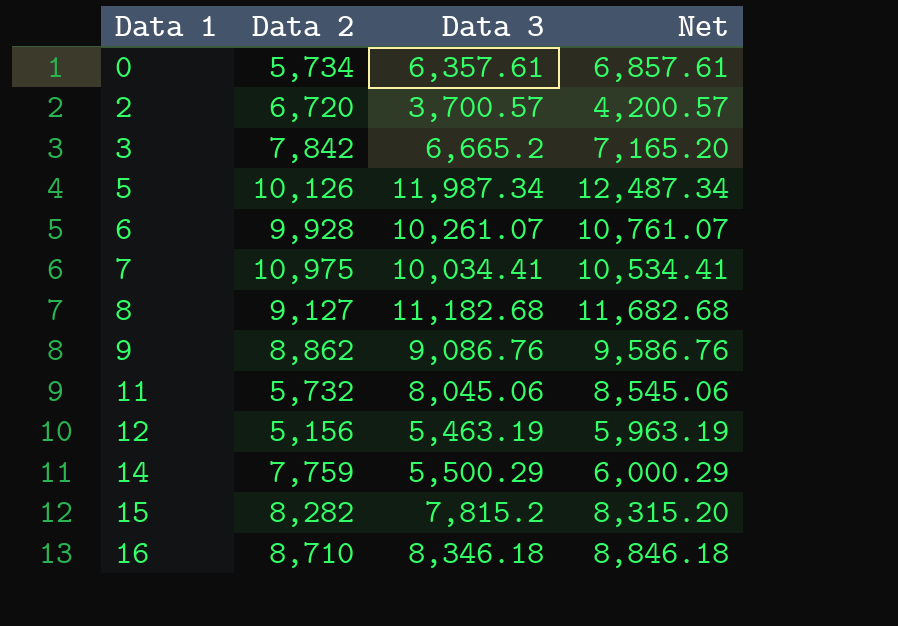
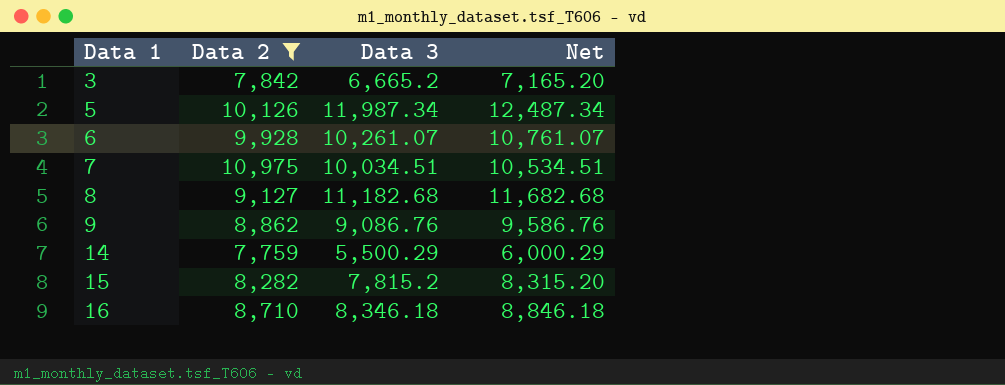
filter: none -> Data 2 >= 7,759
7 | Data 3: 10,034.41 -> 10,034.51
7 | Net: 10,534.41 -> 10,534.51

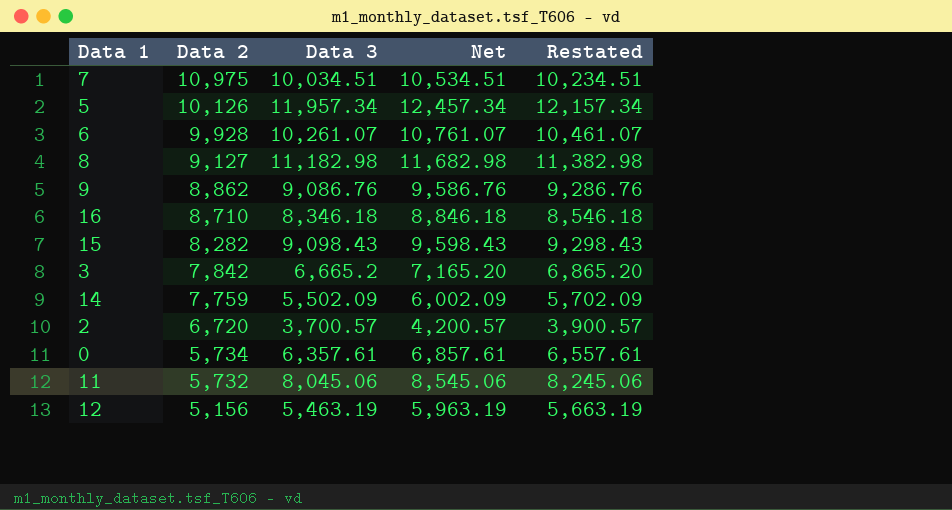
filter: Data 2 >= 7,759 -> none
row order: Data 1 ascending -> Data 2 descending
column Restated | formula: none -> [Data 3] + 200
5 | Data 3: 11,987.34 -> 11,957.34
5 | Net: 12,487.34 -> 12,457.34
8 | Data 3: 11,182.68 -> 11,182.98
8 | Net: 11,682.68 -> 11,682.98
15 | Data 3: 7,815.2 -> 9,098.43
15 | Net: 8,315.20 -> 9,598.43
14 | Data 3: 5,500.29 -> 5,502.09
14 | Net: 6,000.29 -> 6,002.09

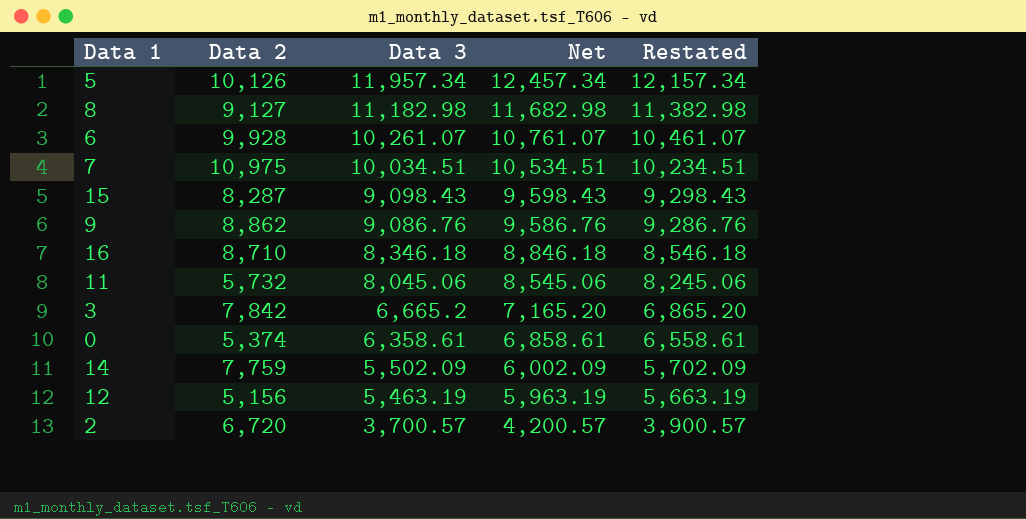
row order: Data 2 descending -> Data 3 descending
15 | Data 2: 8,282 -> 8,287
0 | Data 2: 5,734 -> 5,374
0 | Data 3: 6,357.61 -> 6,358.61
0 | Net: 6,857.61 -> 6,858.61
0 | Restated: 6,557.61 -> 6,558.61

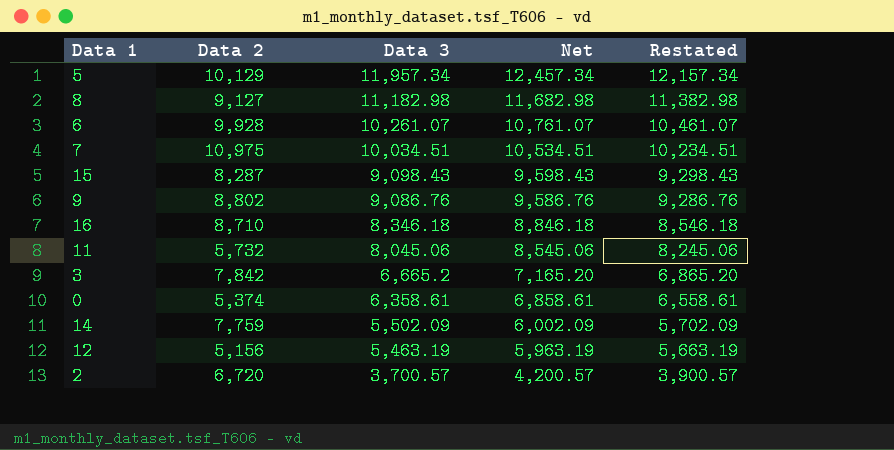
5 | Data 2: 10,126 -> 10,129
9 | Data 2: 8,862 -> 8,802

